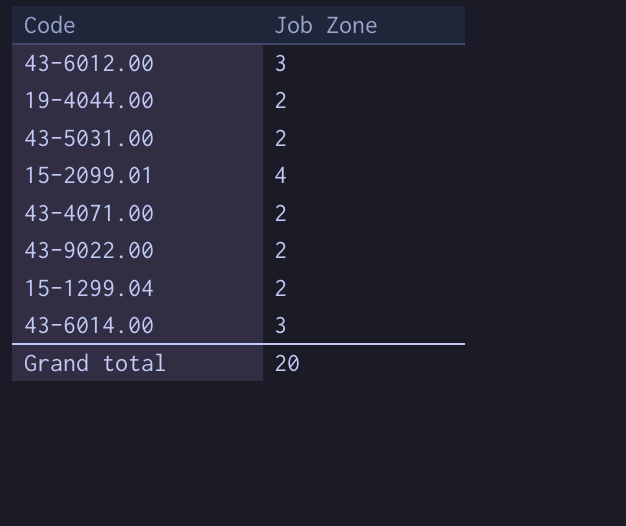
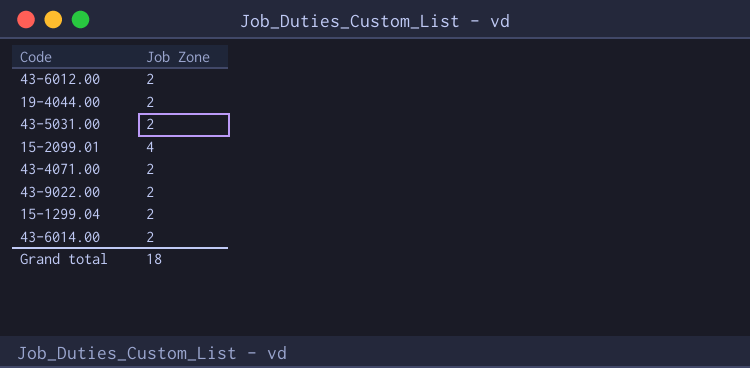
43-6012.00 | Job Zone: 3 -> 2
43-6014.00 | Job Zone: 3 -> 2
Grand total | Job Zone: 20 -> 18

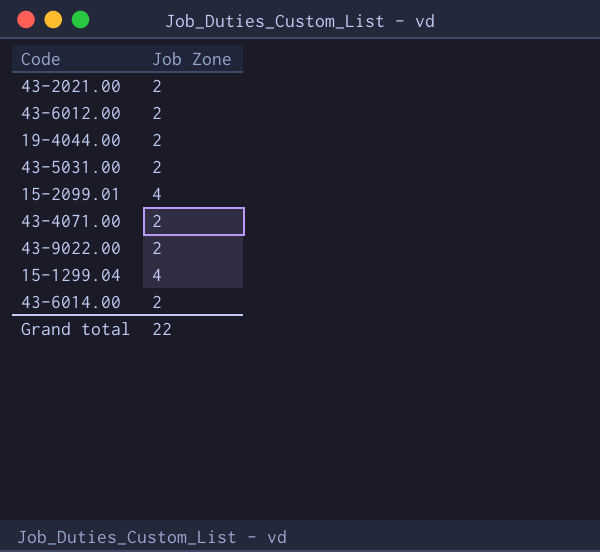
row 43-2021.00: none -> 2
15-1299.04 | Job Zone: 2 -> 4
Grand total | Job Zone: 18 -> 22

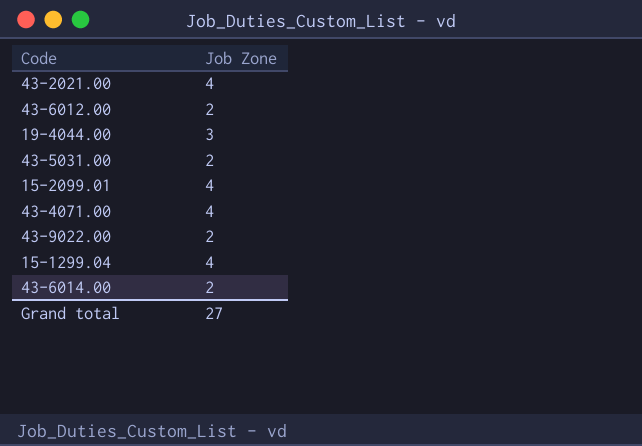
43-2021.00 | Job Zone: 2 -> 4
19-4044.00 | Job Zone: 2 -> 3
43-4071.00 | Job Zone: 2 -> 4
Grand total | Job Zone: 22 -> 27

